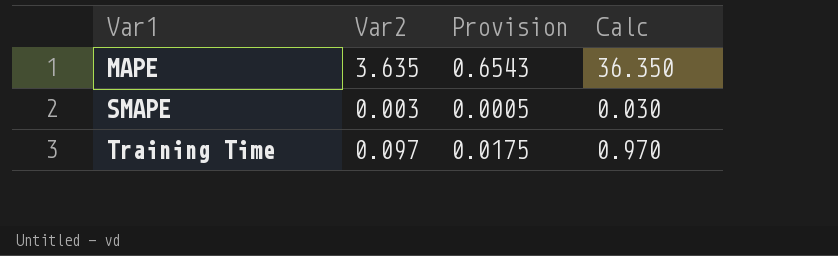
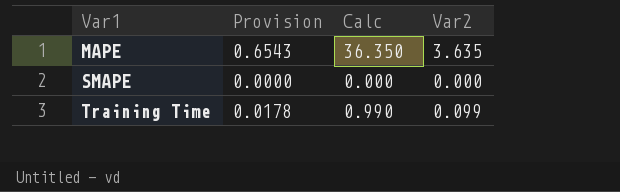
column Var2 | position: 2 -> 4
SMAPE | Provision: 0.0005 -> 0.0000
SMAPE | Calc: 0.030 -> 0.000
SMAPE | Var2: 0.003 -> 0.000
Training Time | Provision: 0.0175 -> 0.0178
Training Time | Calc: 0.970 -> 0.990
Training Time | Var2: 0.097 -> 0.099

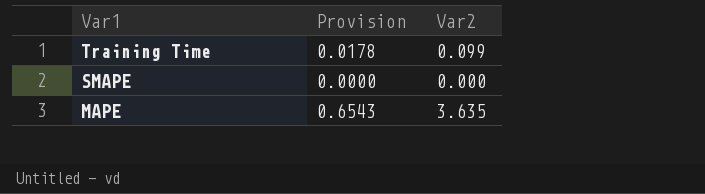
row order: Var1 ascending -> Var1 descending
column Calc | formula: [Var2] * 10 -> none

